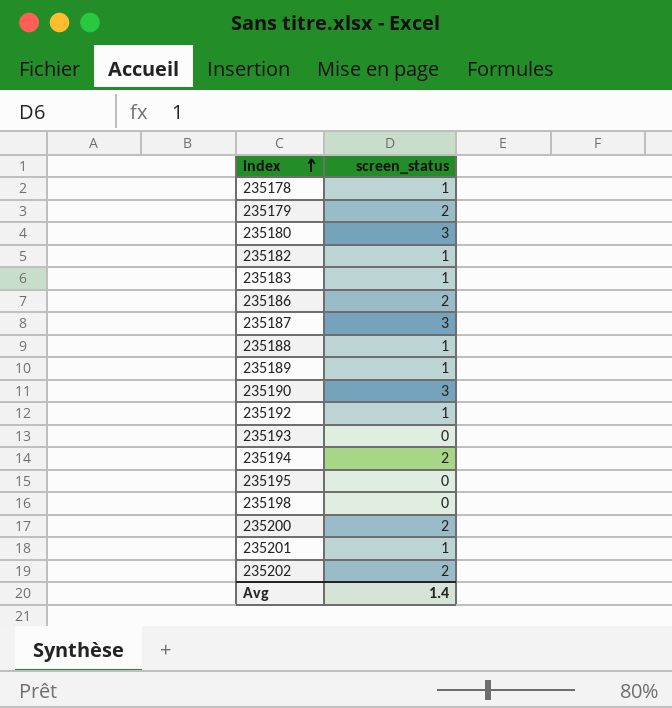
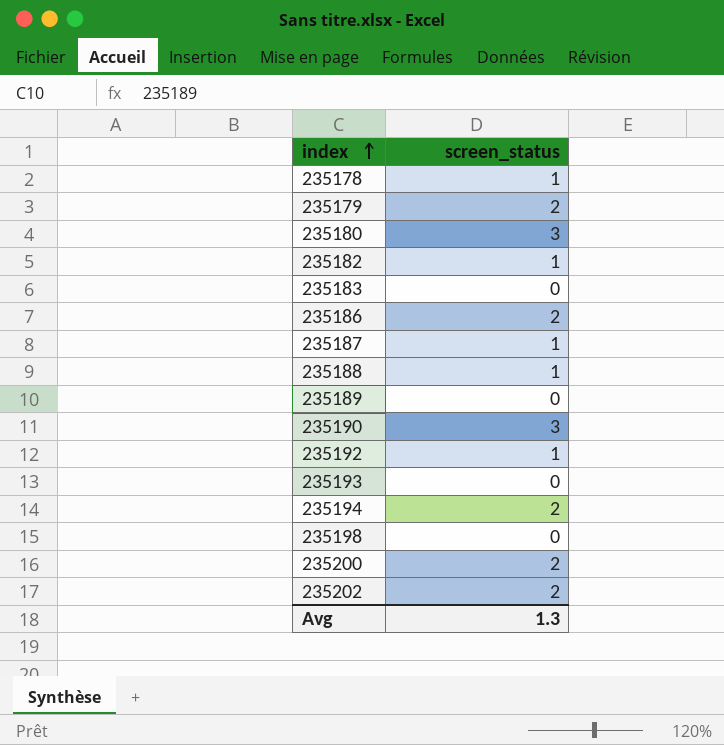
row 235195: 0 -> none
row 235201: 1 -> none
235183 | screen_status: 1 -> 0
235187 | screen_status: 3 -> 1
235189 | screen_status: 1 -> 0
Avg | screen_status: 1.4 -> 1.3

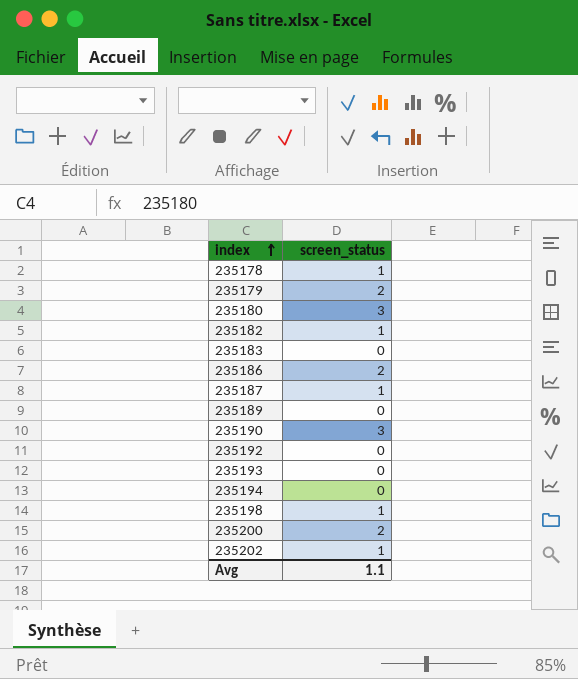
row 235188: 1 -> none
235192 | screen_status: 1 -> 0
235194 | screen_status: 2 -> 0
235198 | screen_status: 0 -> 1
235202 | screen_status: 2 -> 1
Avg | screen_status: 1.3 -> 1.1

